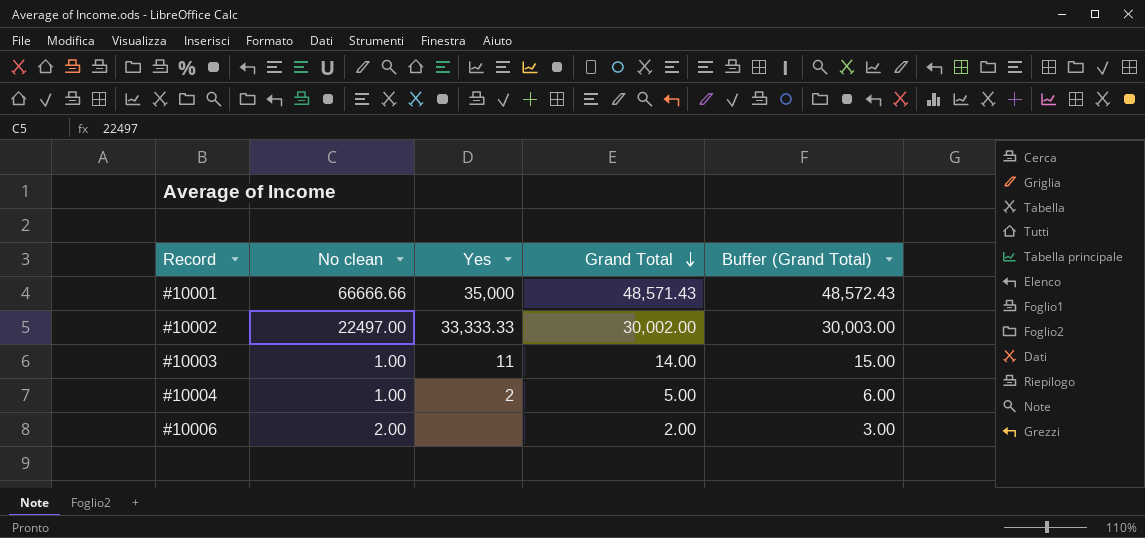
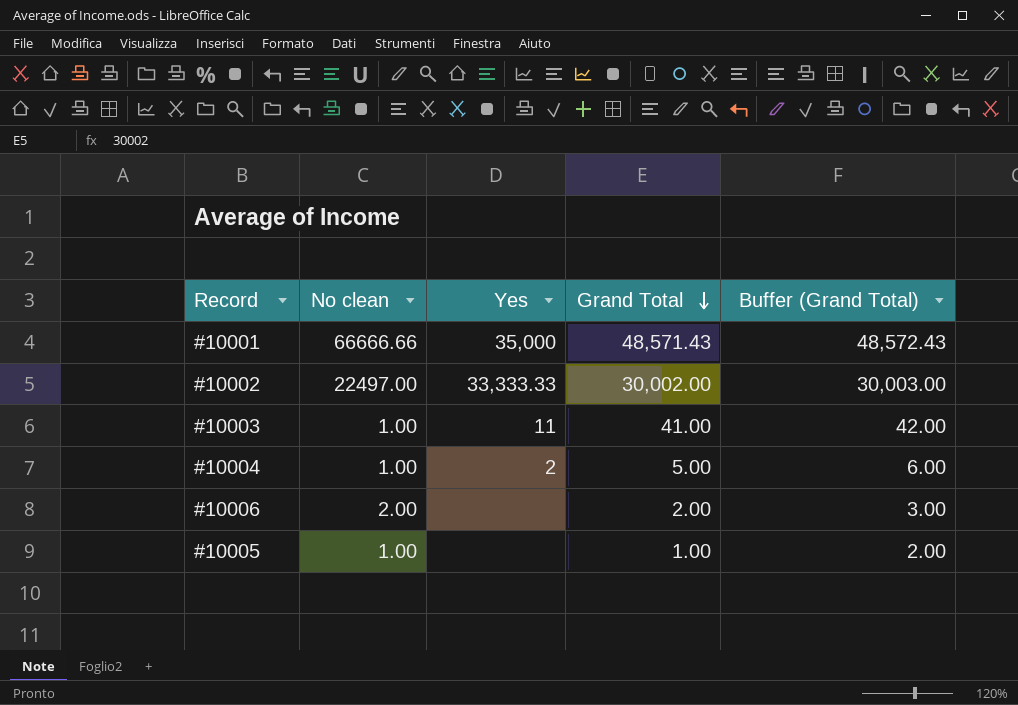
#10003 | Grand Total: 14.00 -> 41.00
#10003 | Buffer (Grand Total): 15.00 -> 42.00
row #10005: none -> 1.00 | none | 1.00 | 2.00

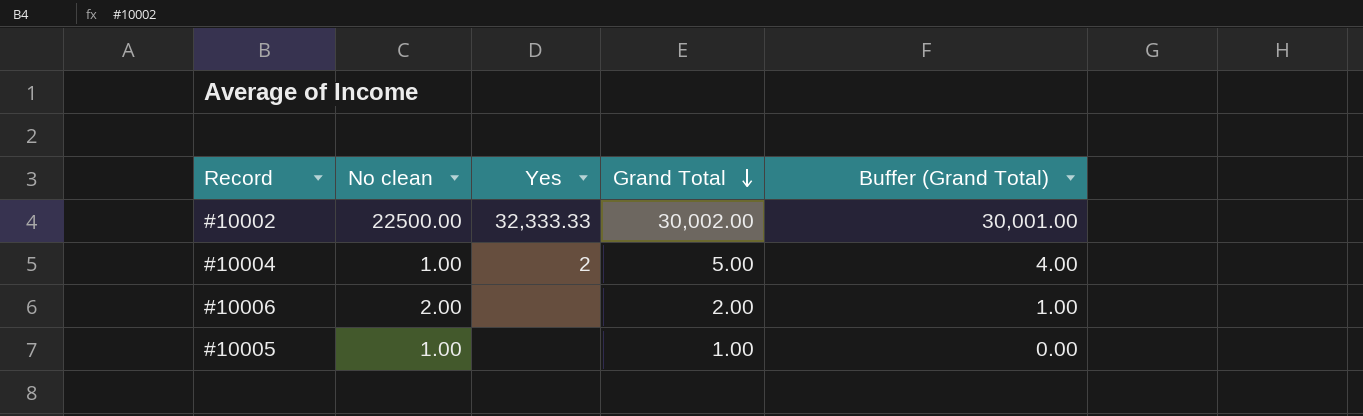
column Buffer (Grand Total) | formula: [Grand Total] + 1 -> [Grand Total] - 1
row #10001: 66666.66 | 35,000 | 48,571.43 | 48,572.43 -> none
row #10003: 1.00 | 11 | 41.00 | 42.00 -> none
#10002 | No clean: 22497.00 -> 22500.00
#10002 | Yes: 33,333.33 -> 32,333.33

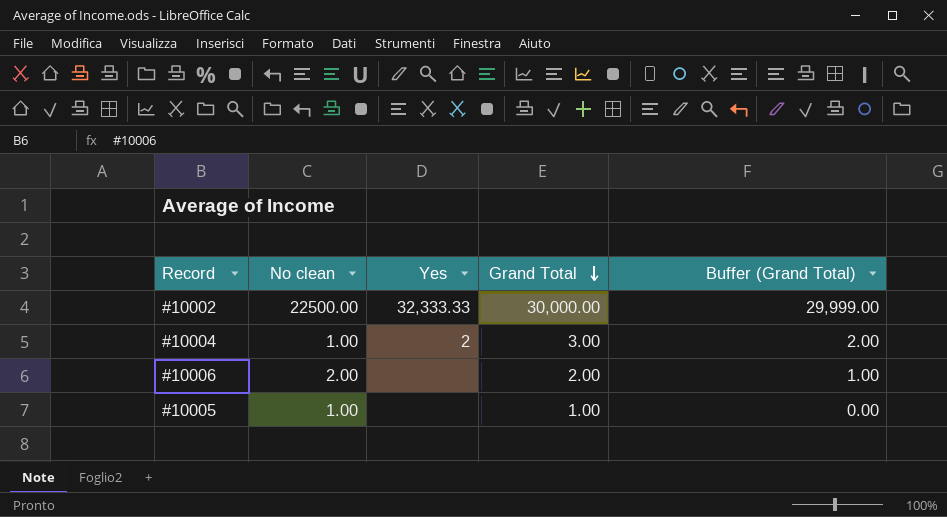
#10002 | Grand Total: 30,002.00 -> 30,000.00
#10002 | Buffer (Grand Total): 30,001.00 -> 29,999.00
#10004 | Grand Total: 5.00 -> 3.00
#10004 | Buffer (Grand Total): 4.00 -> 2.00

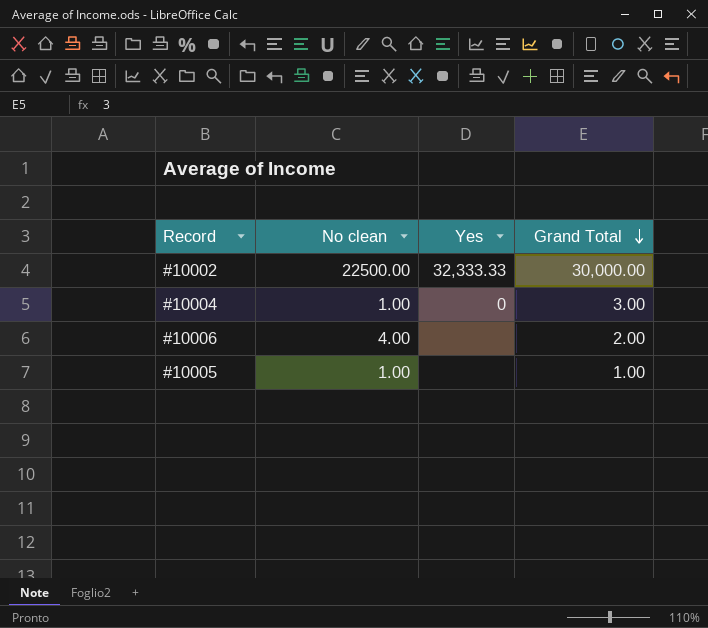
column Buffer (Grand Total) | formula: [Grand Total] - 1 -> none
#10004 | Yes: 2 -> 0
#10006 | No clean: 2.00 -> 4.00

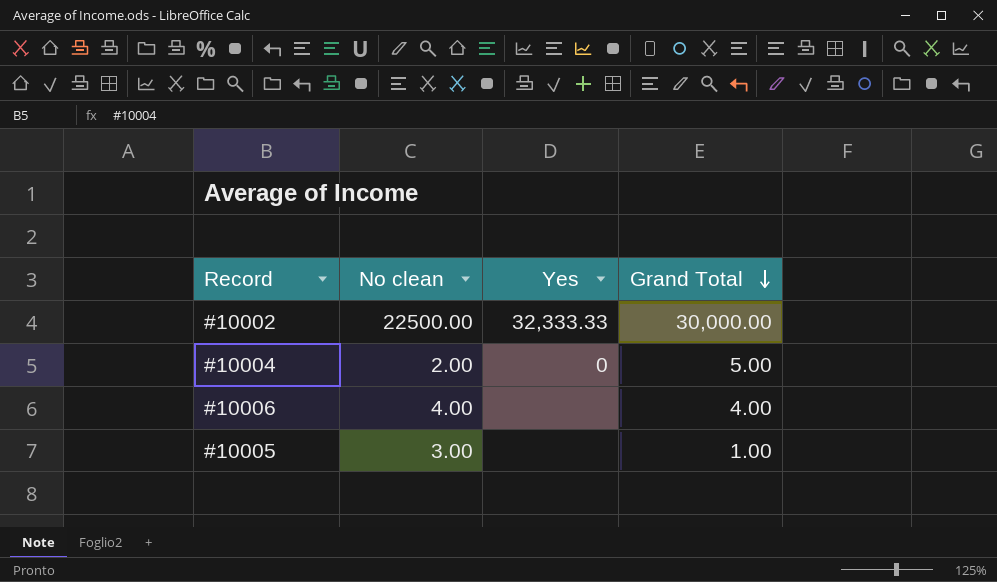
#10004 | No clean: 1.00 -> 2.00
#10004 | Grand Total: 3.00 -> 5.00
#10006 | Grand Total: 2.00 -> 4.00
#10005 | No clean: 1.00 -> 3.00

